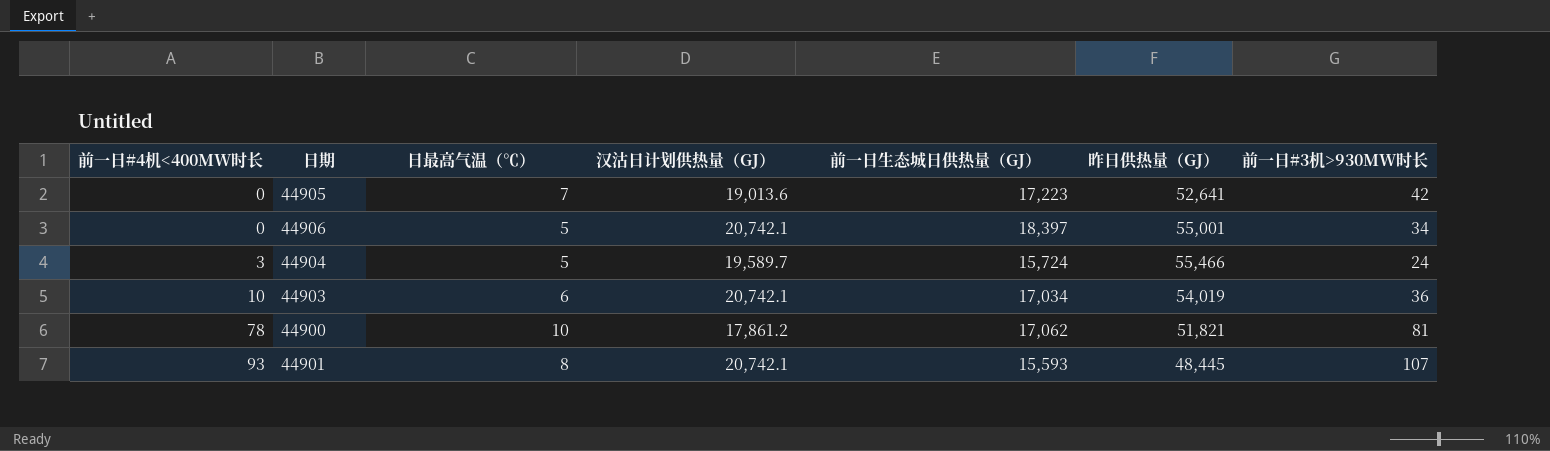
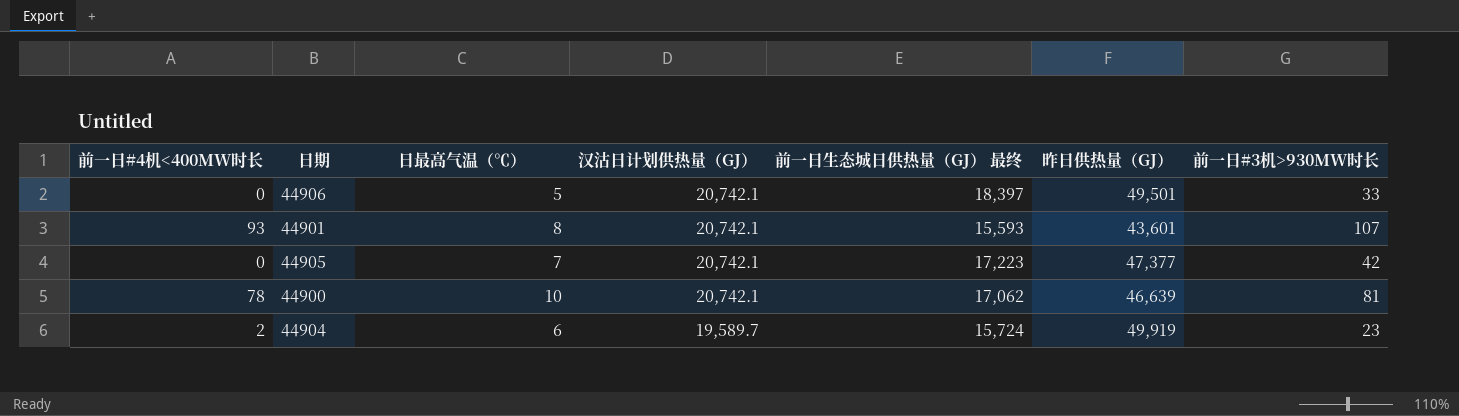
row order: 前一日#4机<400MW时长 ascending -> 汉沽日计划供热量（GJ） descending
column name: 前一日生态城日供热量（GJ） -> 前一日生态城日供热量（GJ） 最终
row 44903: 10 | 6 | 20,742.1 | 17,034 | 54,019 | 36 -> none
44906 | 昨日供热量（GJ）: 55,001 -> 49,501
44906 | 前一日#3机>930MW时长: 34 -> 33
44901 | 昨日供热量（GJ）: 48,445 -> 43,601
44905 | 汉沽日计划供热量（GJ）: 19,013.6 -> 20,742.1
44905 | 昨日供热量（GJ）: 52,641 -> 47,377
44900 | 汉沽日计划供热量（GJ）: 17,861.2 -> 20,742.1
44900 | 昨日供热量（GJ）: 51,821 -> 46,639
44904 | 前一日#4机<400MW时长: 3 -> 2
44904 | 日最高气温（℃）: 5 -> 6
44904 | 昨日供热量（GJ）: 55,466 -> 49,919
44904 | 前一日#3机>930MW时长: 24 -> 23

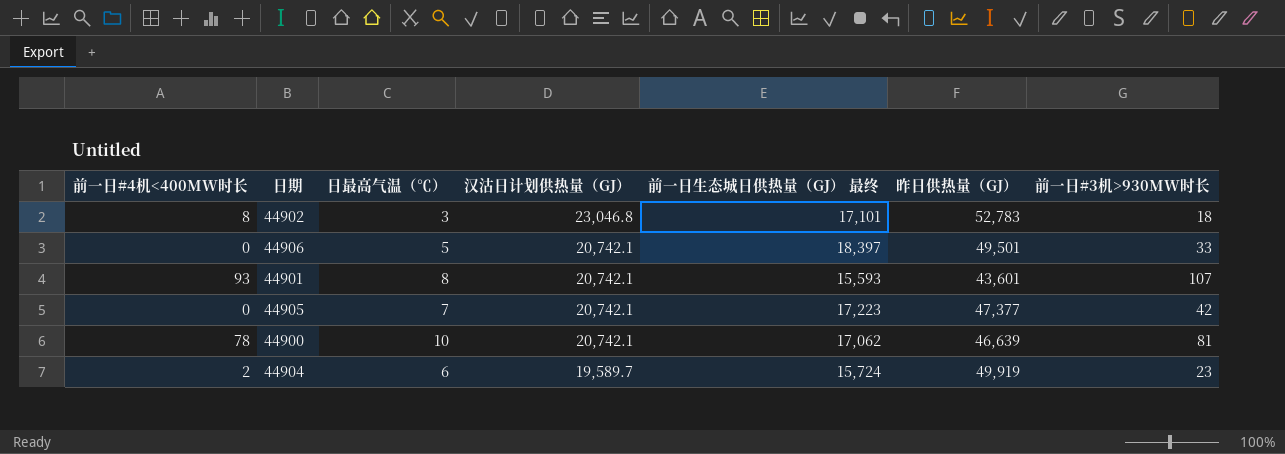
row 44902: none -> 8 | 3 | 23,046.8 | 17,101 | 52,783 | 18

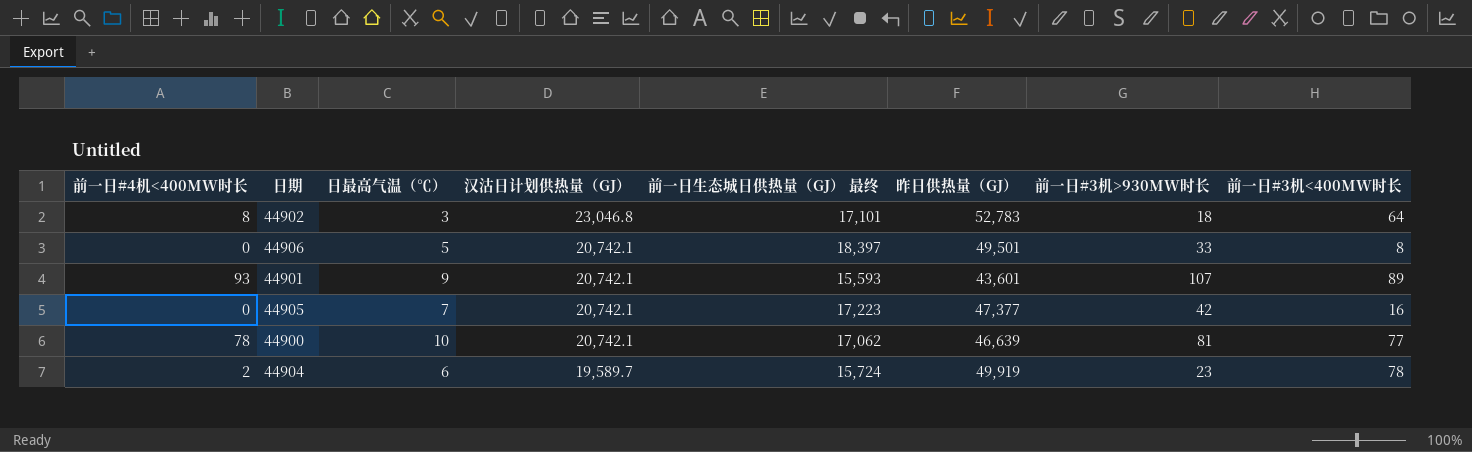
column 前一日#3机<400MW时长 | position: none -> 8
44901 | 日最高气温（℃）: 8 -> 9

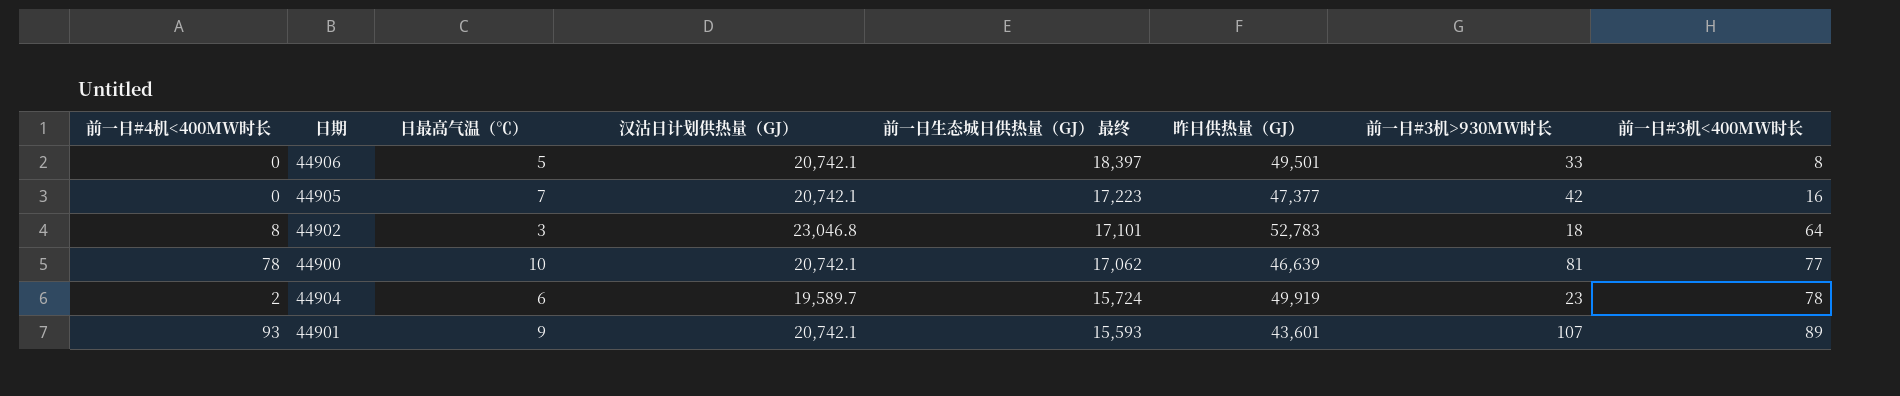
row order: 汉沽日计划供热量（GJ） descending -> 前一日生态城日供热量（GJ） 最终 descending

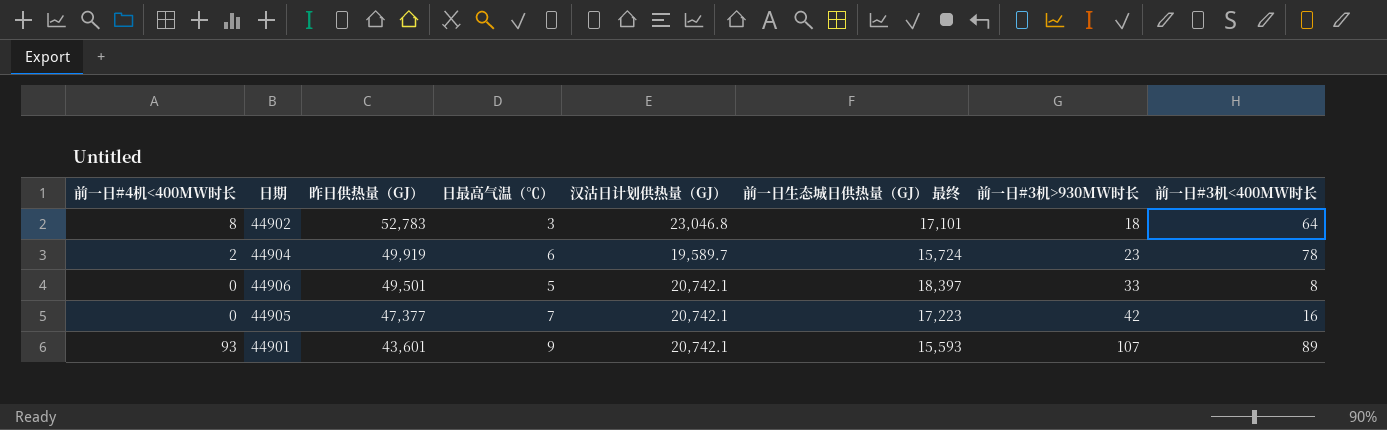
row order: 前一日生态城日供热量（GJ） 最终 descending -> 昨日供热量（GJ） descending
column 昨日供热量（GJ） | position: 6 -> 3
row 44900: 78 | 10 | 20,742.1 | 17,062 | 46,639 | 81 | 77 -> none

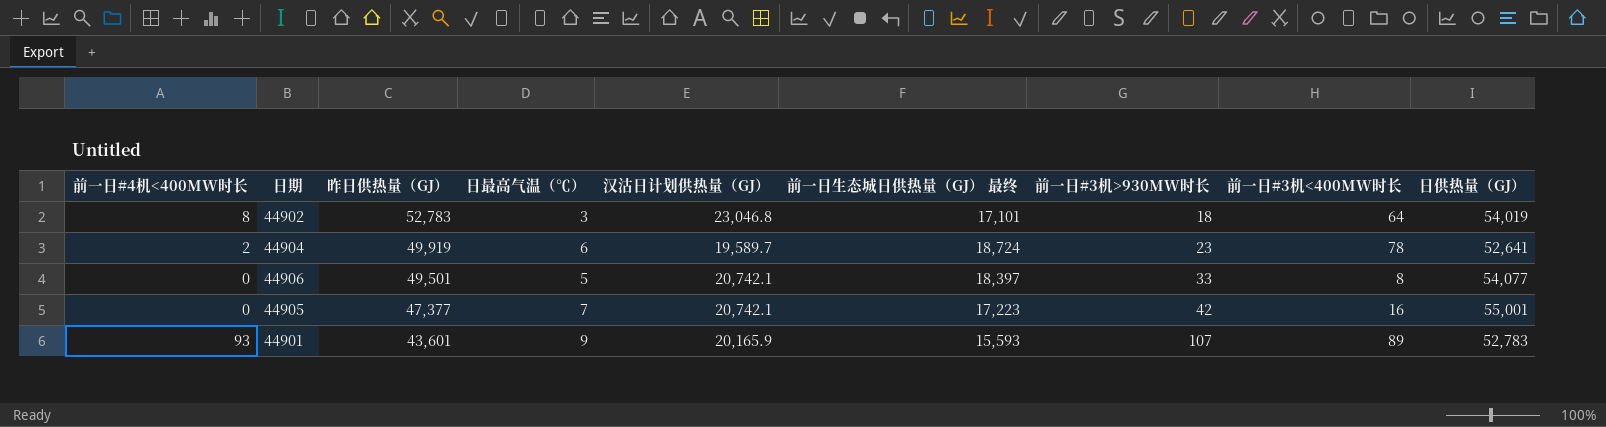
column 日供热量（GJ） | position: none -> 9
44904 | 前一日生态城日供热量（GJ） 最终: 15,724 -> 18,724
44901 | 汉沽日计划供热量（GJ）: 20,742.1 -> 20,165.9

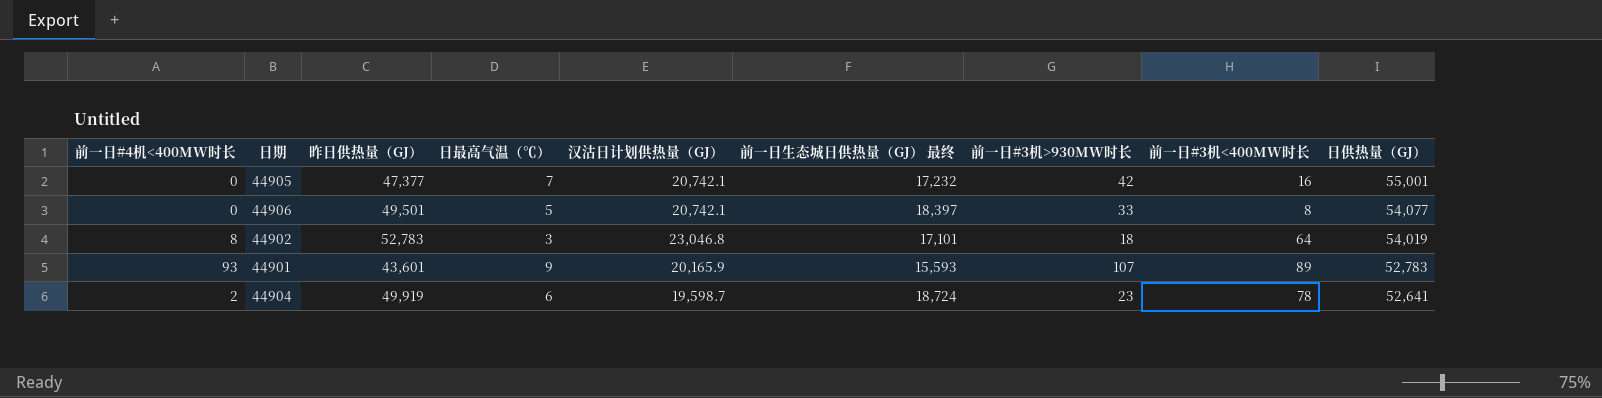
row order: 昨日供热量（GJ） descending -> 日供热量（GJ） descending
44905 | 前一日生态城日供热量（GJ） 最终: 17,223 -> 17,232
44904 | 汉沽日计划供热量（GJ）: 19,589.7 -> 19,598.7

